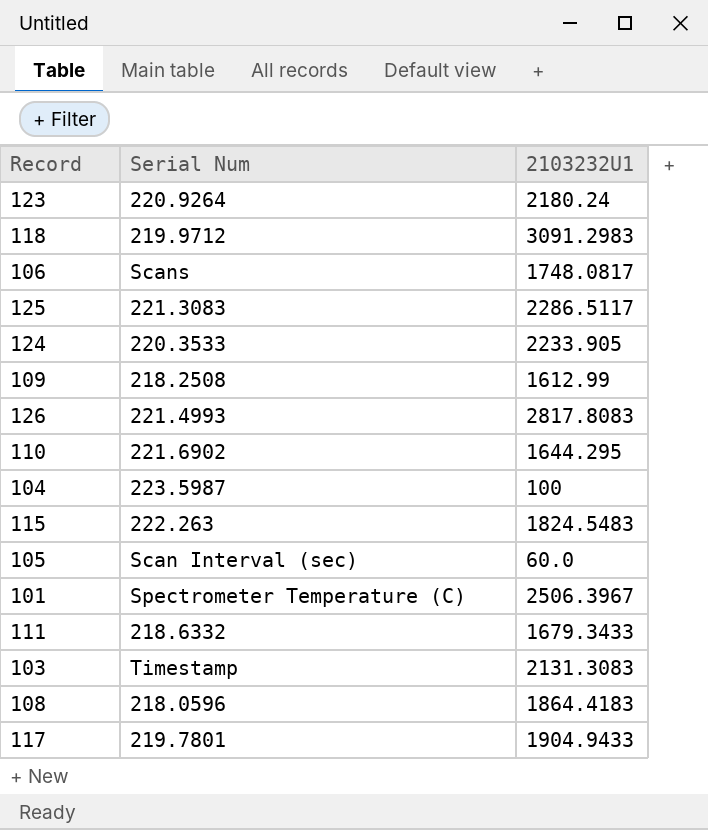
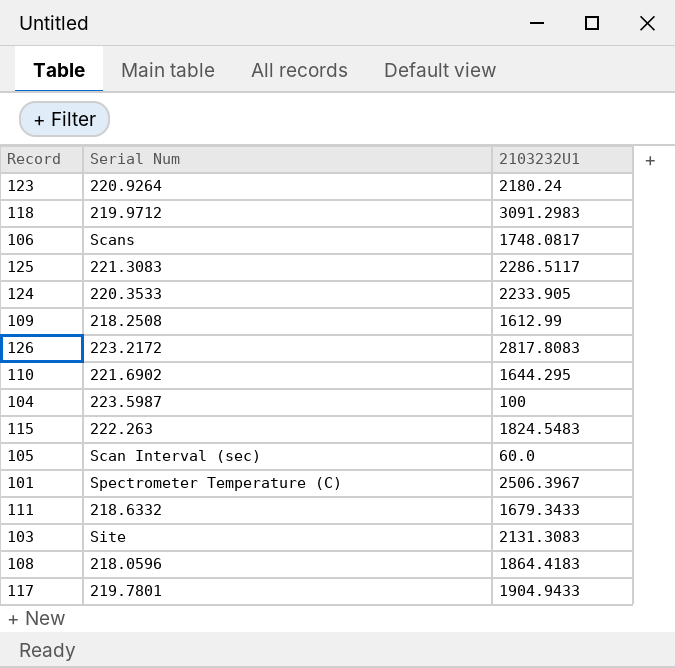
126 | Serial Num: 221.4993 -> 223.2172
103 | Serial Num: Timestamp -> Site

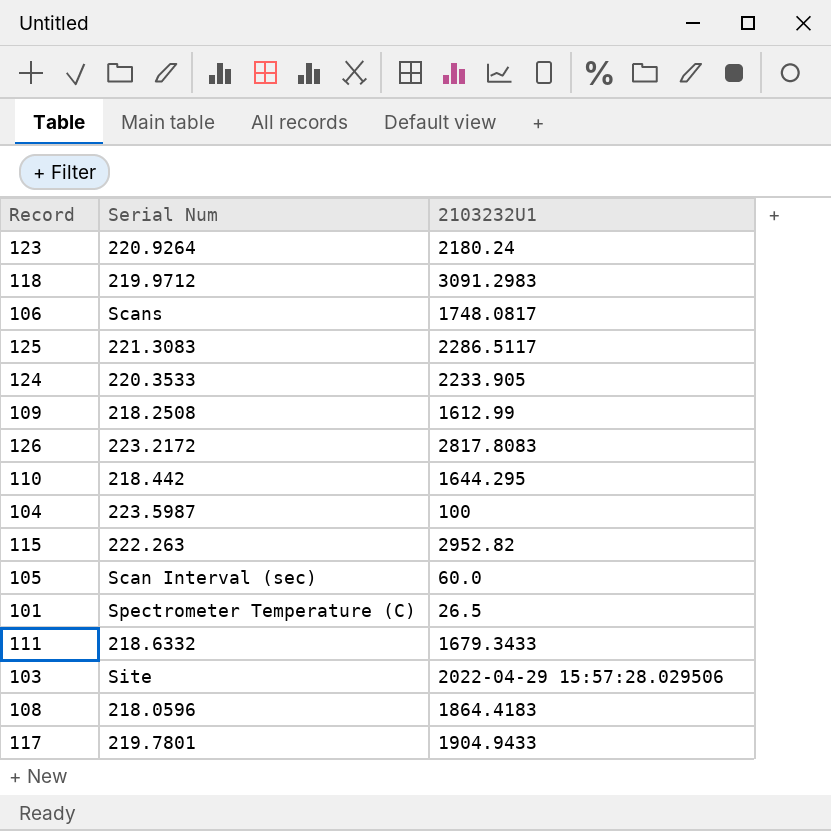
110 | Serial Num: 221.6902 -> 218.442
115 | 2103232U1: 1824.5483 -> 2952.82
101 | 2103232U1: 2506.3967 -> 26.5
103 | 2103232U1: 2131.3083 -> 2022-04-29 15:57:28.029506

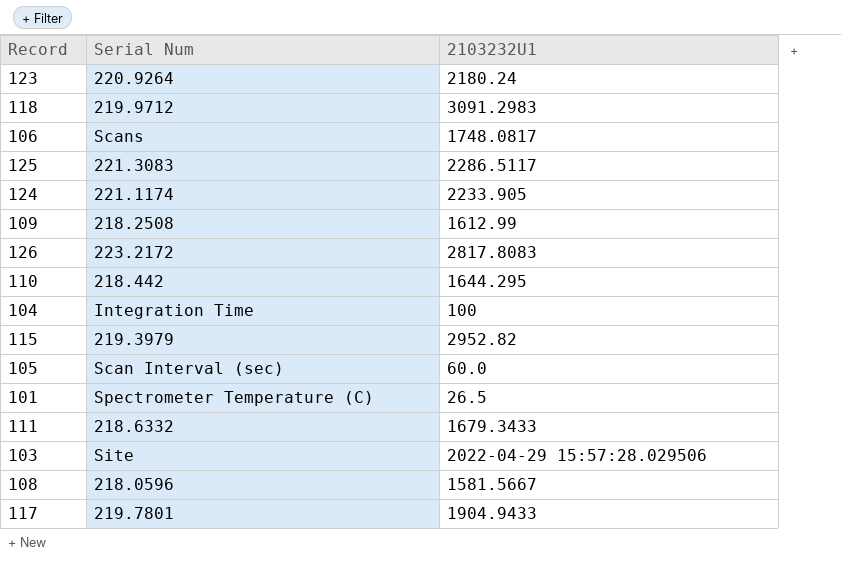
124 | Serial Num: 220.3533 -> 221.1174
104 | Serial Num: 223.5987 -> Integration Time
115 | Serial Num: 222.263 -> 219.3979
108 | 2103232U1: 1864.4183 -> 1581.5667

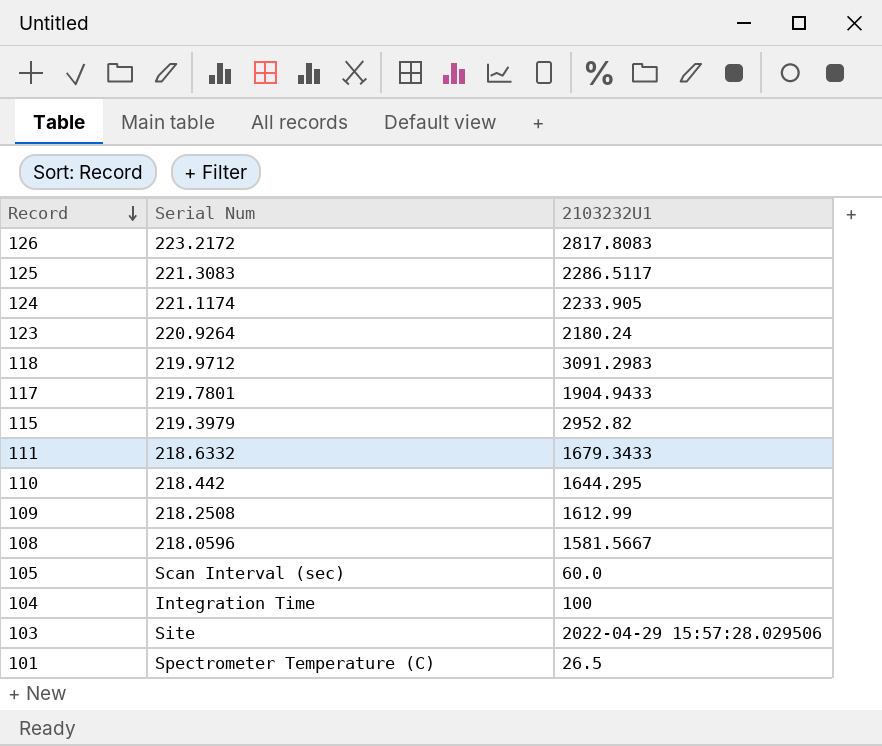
row order: none -> Record descending
row 106: Scans | 1748.0817 -> none

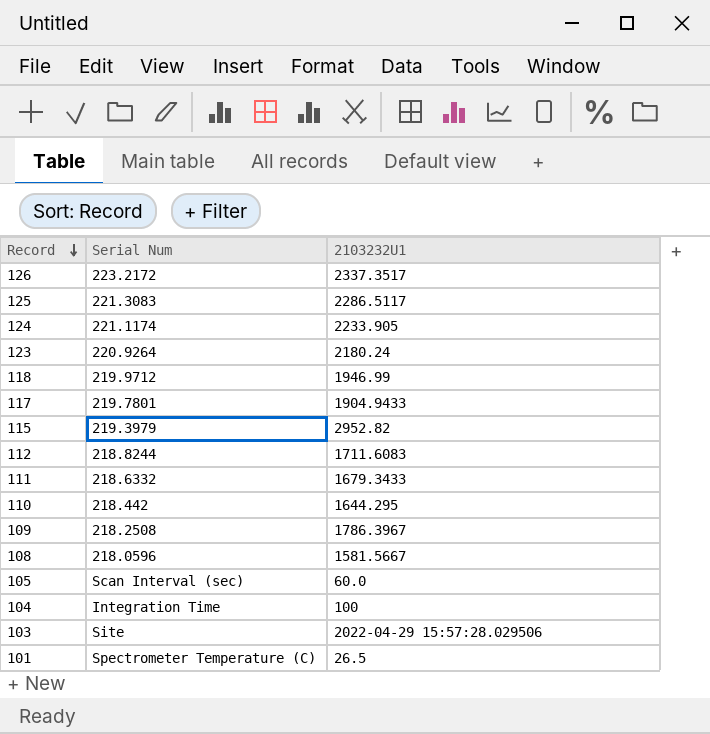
126 | 2103232U1: 2817.8083 -> 2337.3517
118 | 2103232U1: 3091.2983 -> 1946.99
row 112: none -> 218.8244 | 1711.6083
109 | 2103232U1: 1612.99 -> 1786.3967

